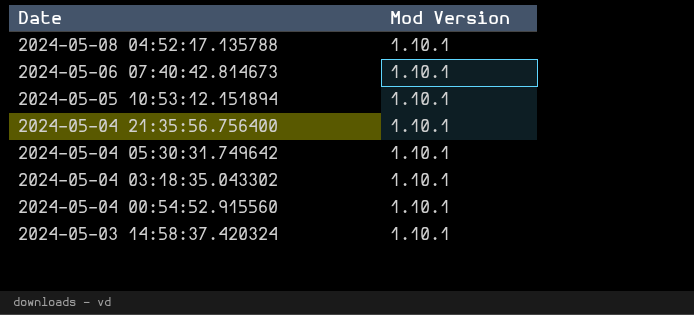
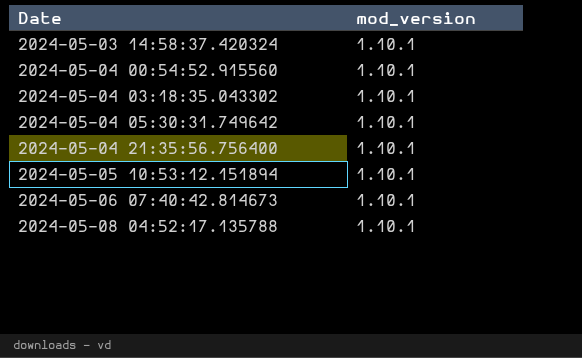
row order: Date descending -> Date ascending
column name: Mod Version -> mod_version

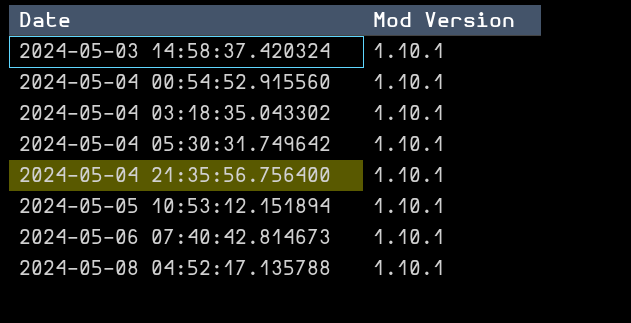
column name: mod_version -> Mod Version

